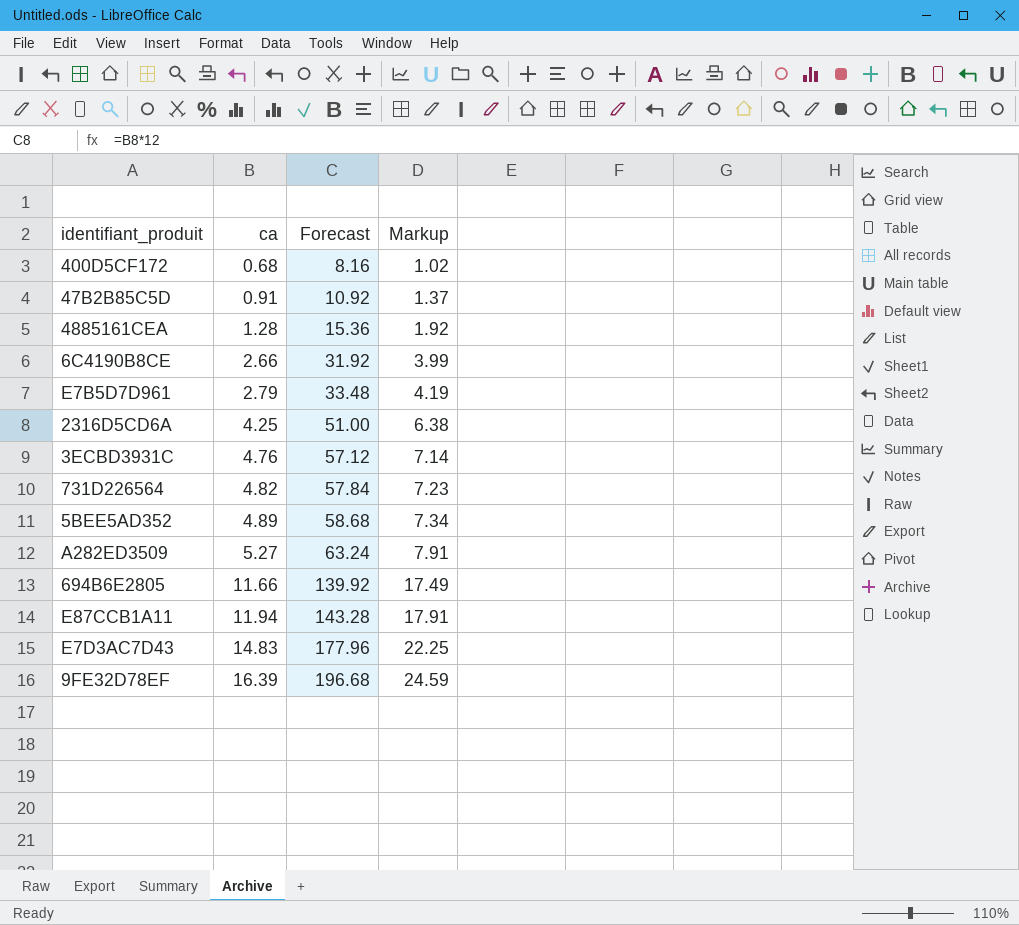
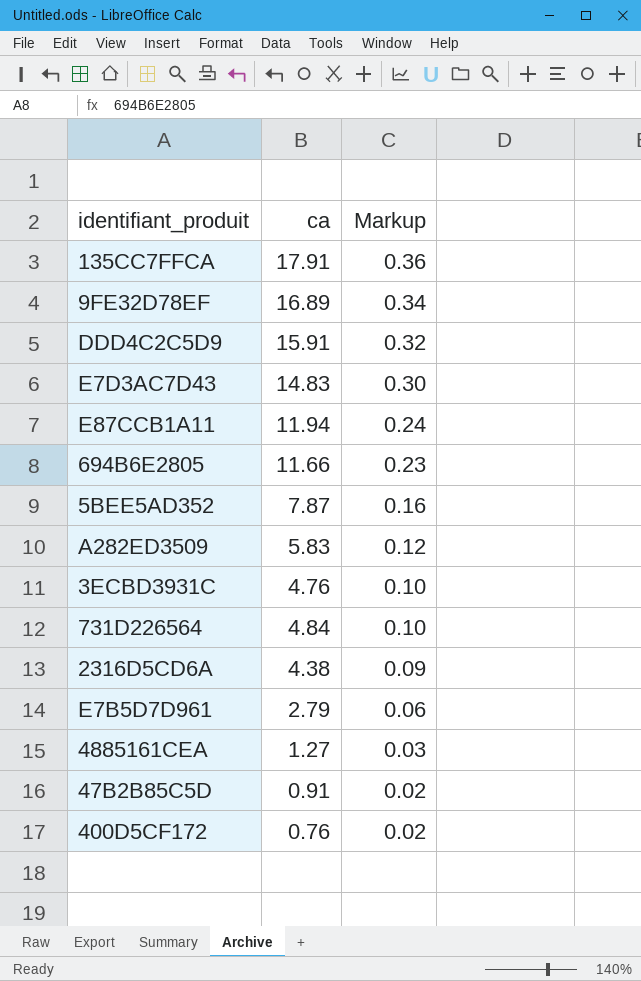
row order: ca ascending -> Markup descending
column Forecast | formula: [ca] * 12 -> none
column Markup | formula: [ca] * 1.5 -> [ca] * 0.02
row 6C4190B8CE: 2.66 | 31.92 | 3.99 -> none
row 135CC7FFCA: none -> 17.91 | 0.36
9FE32D78EF | ca: 16.39 -> 16.89
row DDD4C2C5D9: none -> 15.91 | 0.32
5BEE5AD352 | ca: 4.89 -> 7.87
A282ED3509 | ca: 5.27 -> 5.83
731D226564 | ca: 4.82 -> 4.84
2316D5CD6A | ca: 4.25 -> 4.38
4885161CEA | ca: 1.28 -> 1.27
400D5CF172 | ca: 0.68 -> 0.76

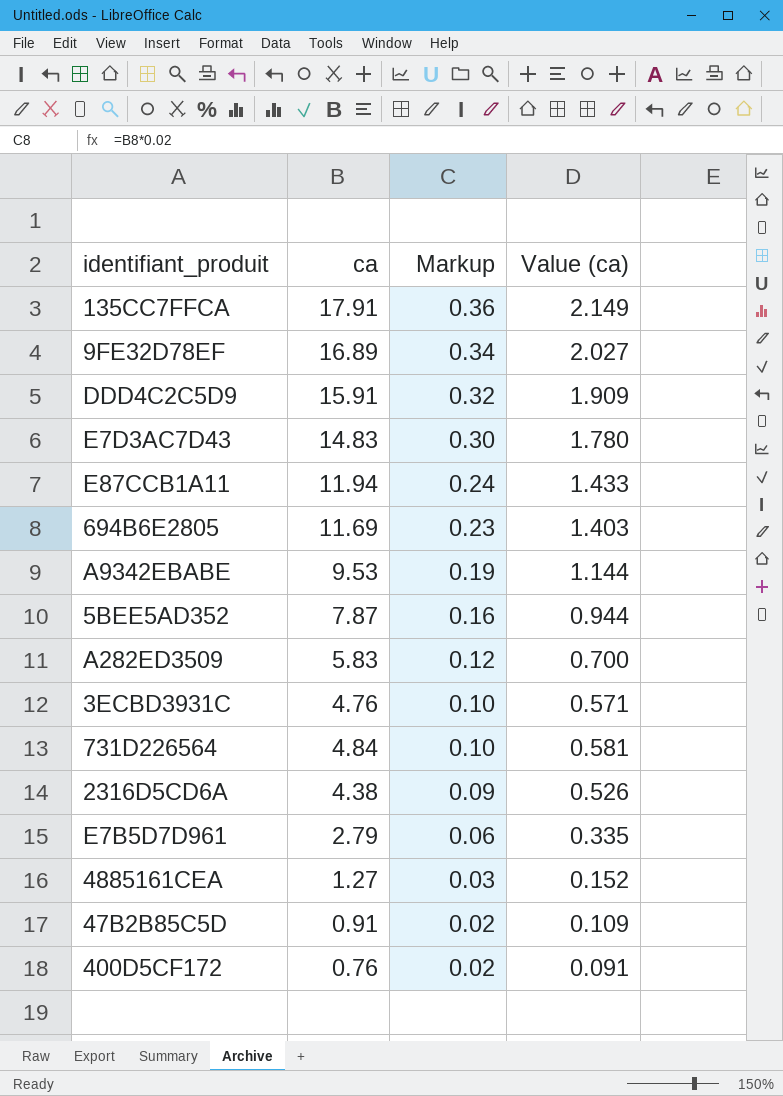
column Value (ca) | formula: none -> [ca] * 0.12
694B6E2805 | ca: 11.66 -> 11.69
row A9342EBABE: none -> 9.53 | 0.19 | 1.144

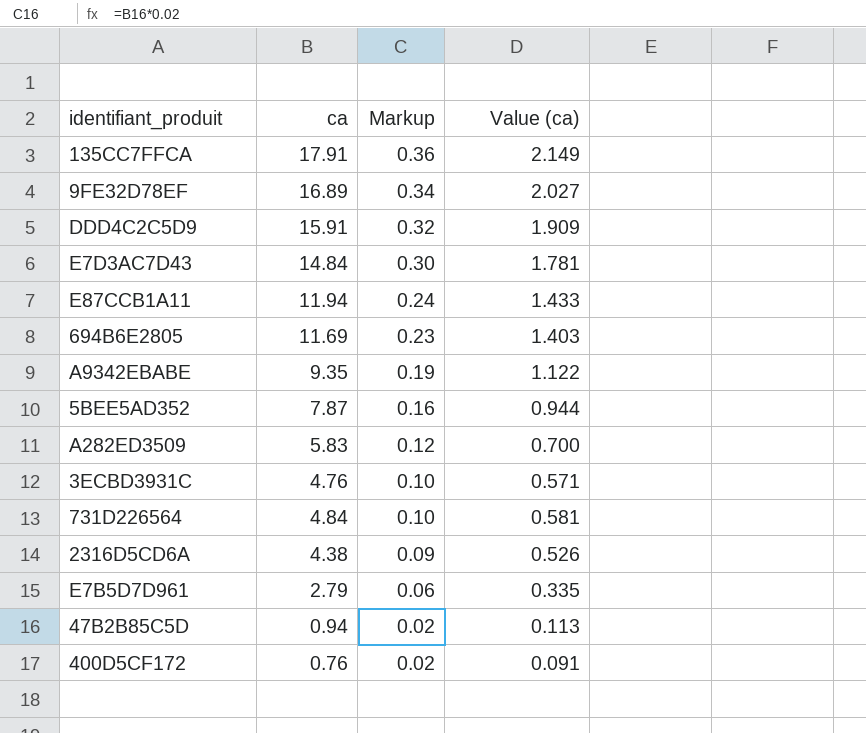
row 4885161CEA: 1.27 | 0.03 | 0.152 -> none
E7D3AC7D43 | ca: 14.83 -> 14.84
E7D3AC7D43 | Value (ca): 1.780 -> 1.781
A9342EBABE | ca: 9.53 -> 9.35
A9342EBABE | Value (ca): 1.144 -> 1.122
47B2B85C5D | ca: 0.91 -> 0.94
47B2B85C5D | Value (ca): 0.109 -> 0.113

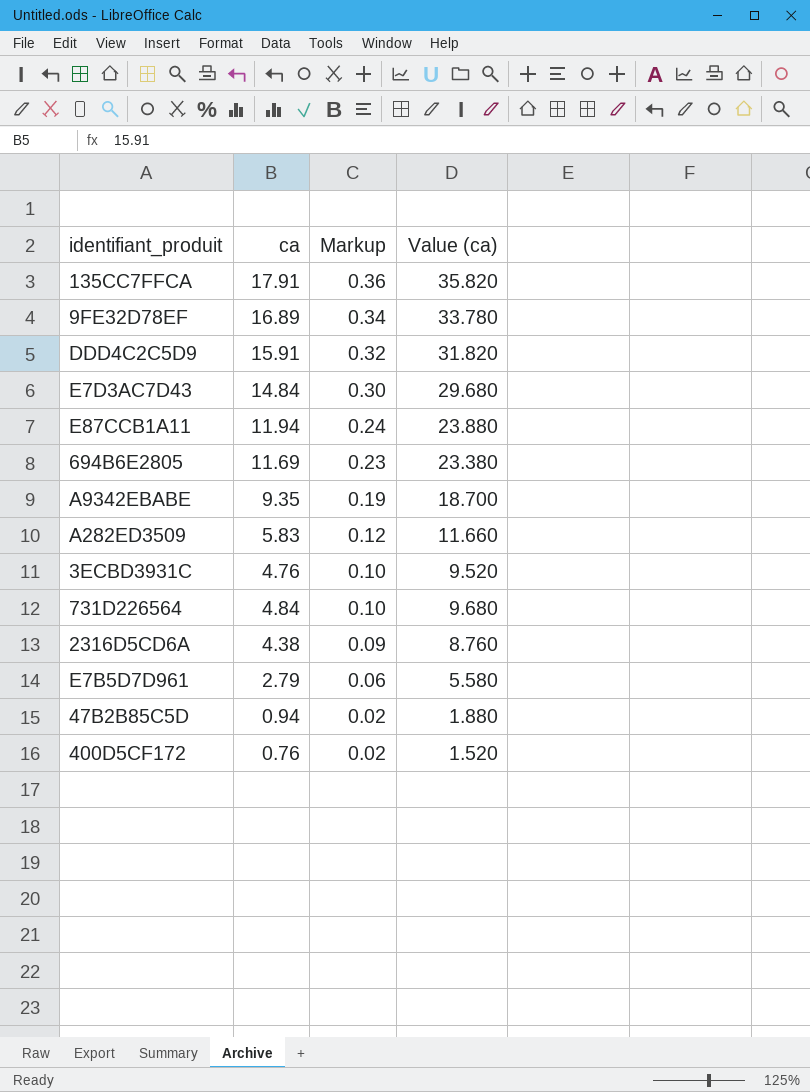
column Value (ca) | formula: [ca] * 0.12 -> [ca] * 2
row 5BEE5AD352: 7.87 | 0.16 | 0.944 -> none

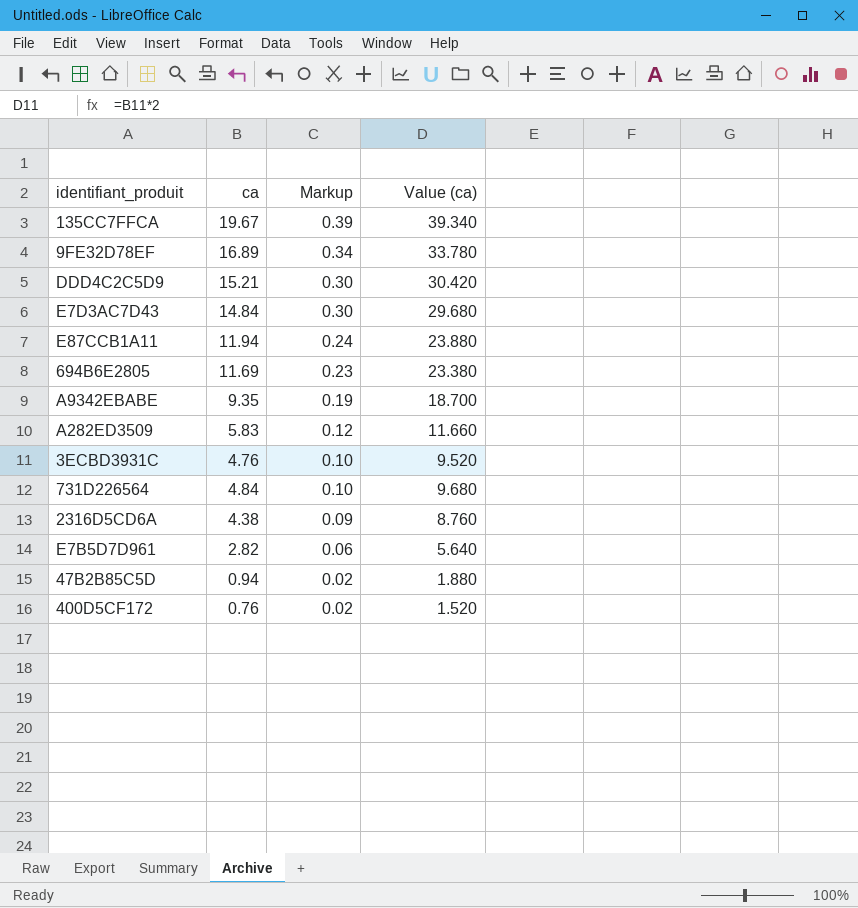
135CC7FFCA | ca: 17.91 -> 19.67
135CC7FFCA | Markup: 0.36 -> 0.39
135CC7FFCA | Value (ca): 35.820 -> 39.340
DDD4C2C5D9 | ca: 15.91 -> 15.21
DDD4C2C5D9 | Markup: 0.32 -> 0.30
DDD4C2C5D9 | Value (ca): 31.820 -> 30.420
E7B5D7D961 | ca: 2.79 -> 2.82
E7B5D7D961 | Value (ca): 5.580 -> 5.640

